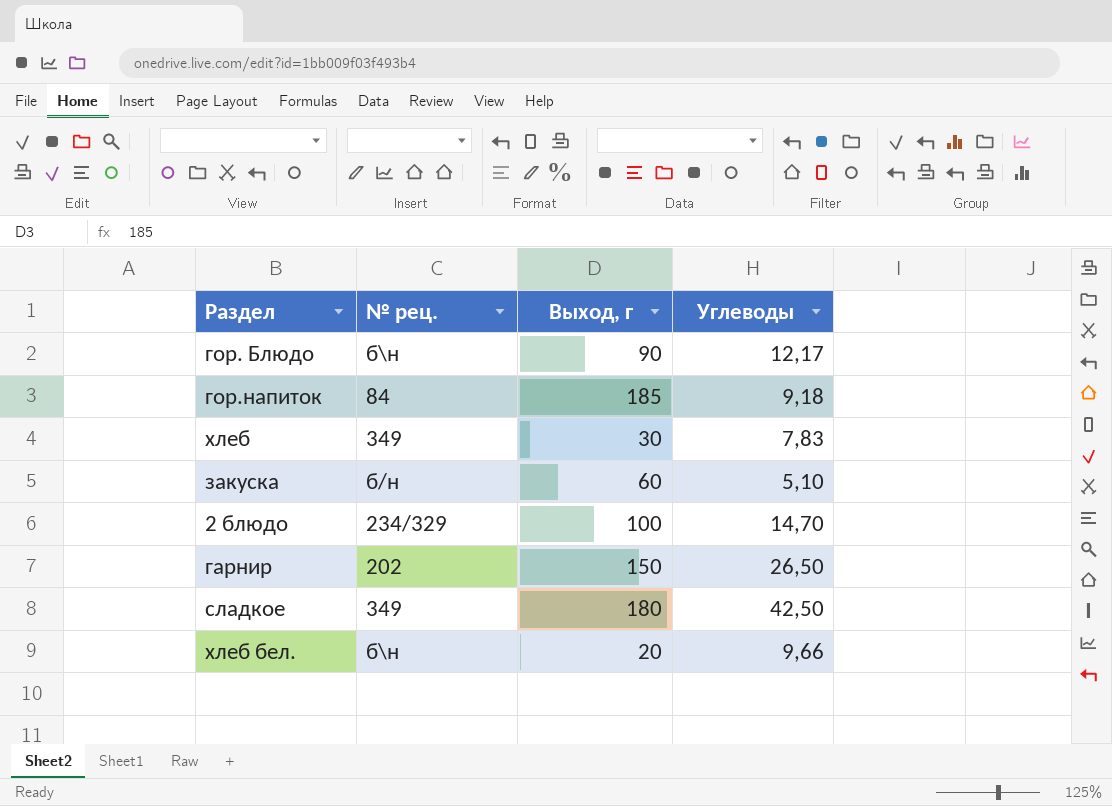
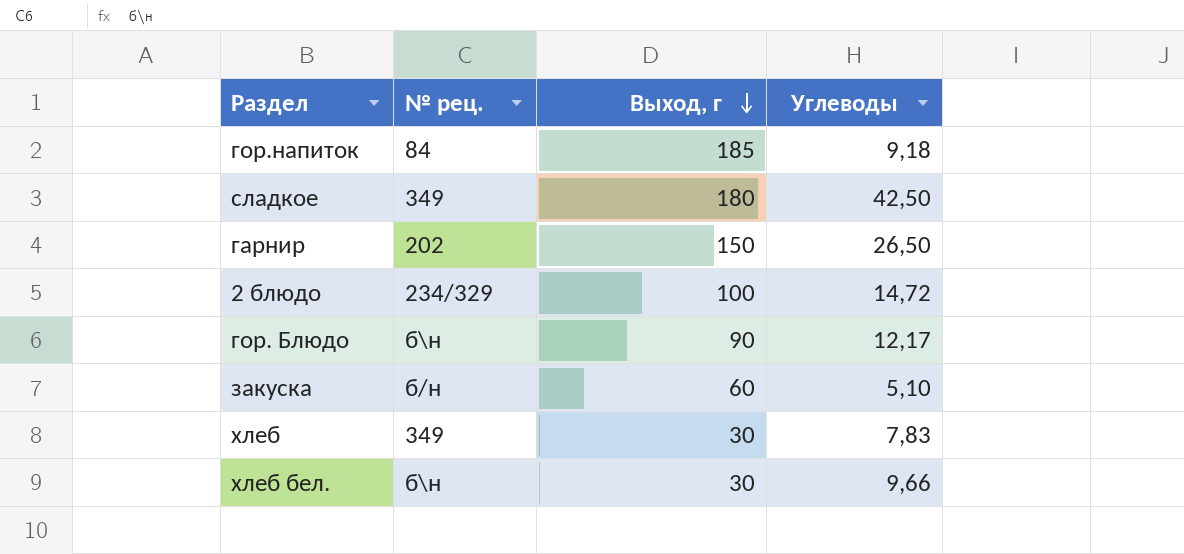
row order: none -> Выход, г descending
2 блюдо | Углеводы: 14,70 -> 14,72
хлеб бел. | Выход, г: 20 -> 30

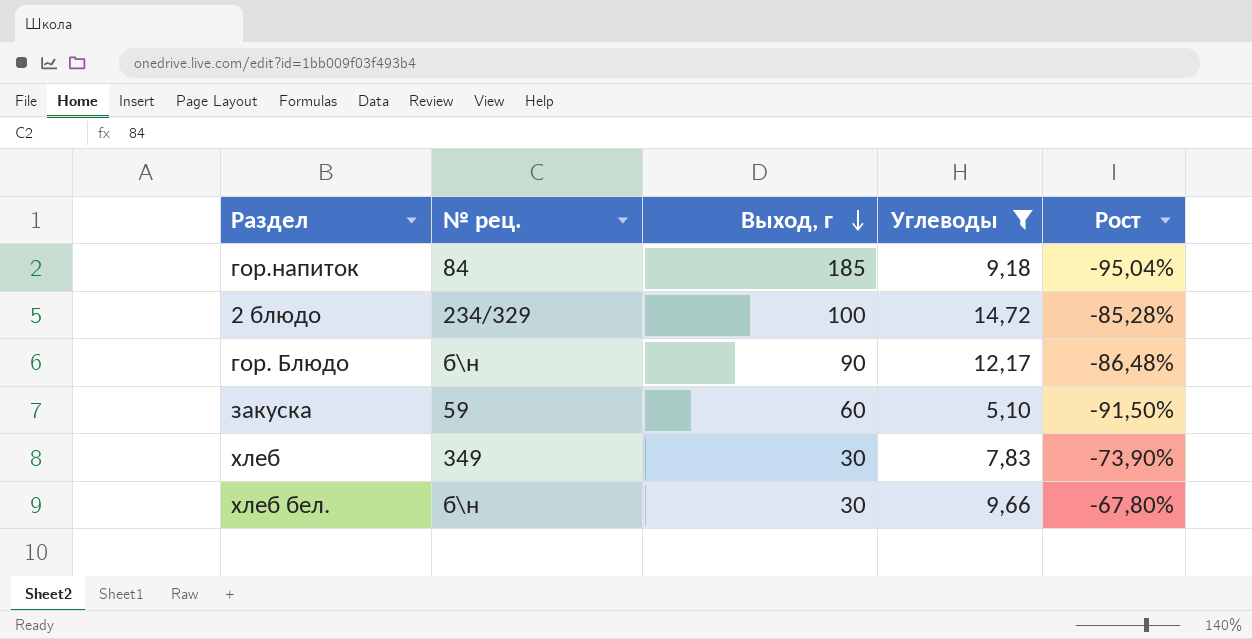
filter: none -> Углеводы <= 14,72
column Рост | formula: none -> ([Углеводы] - [Выход, г]) / [Выход, г]
закуска | № рец.: б/н -> 59

